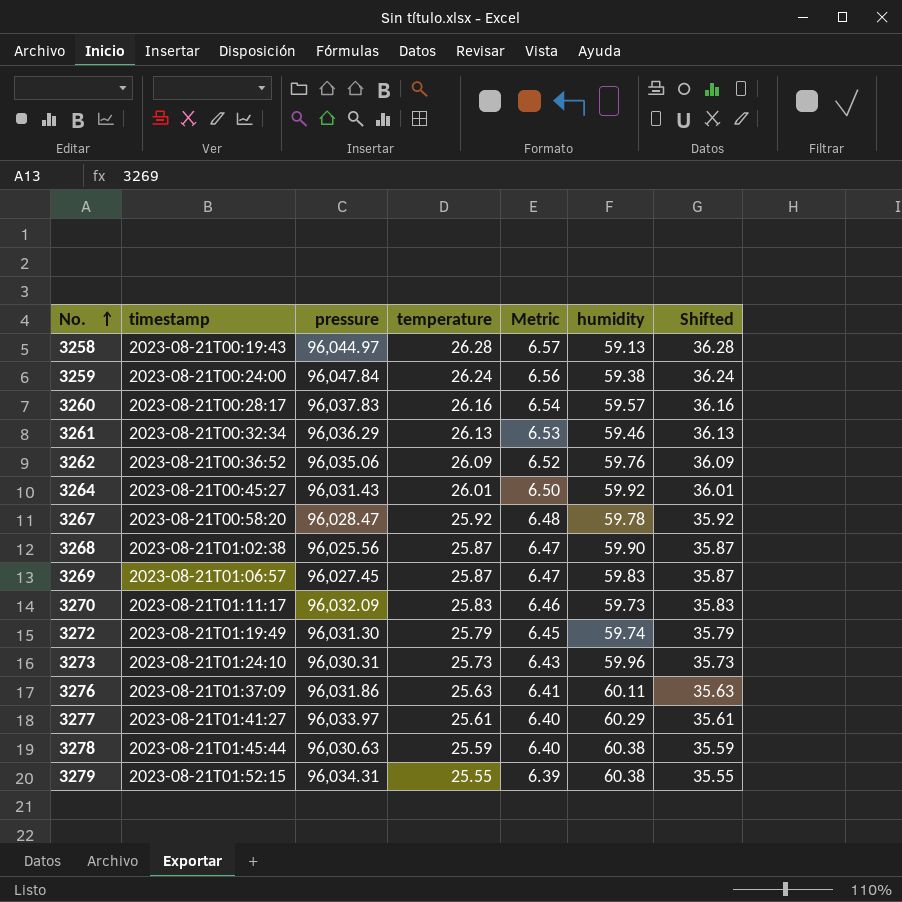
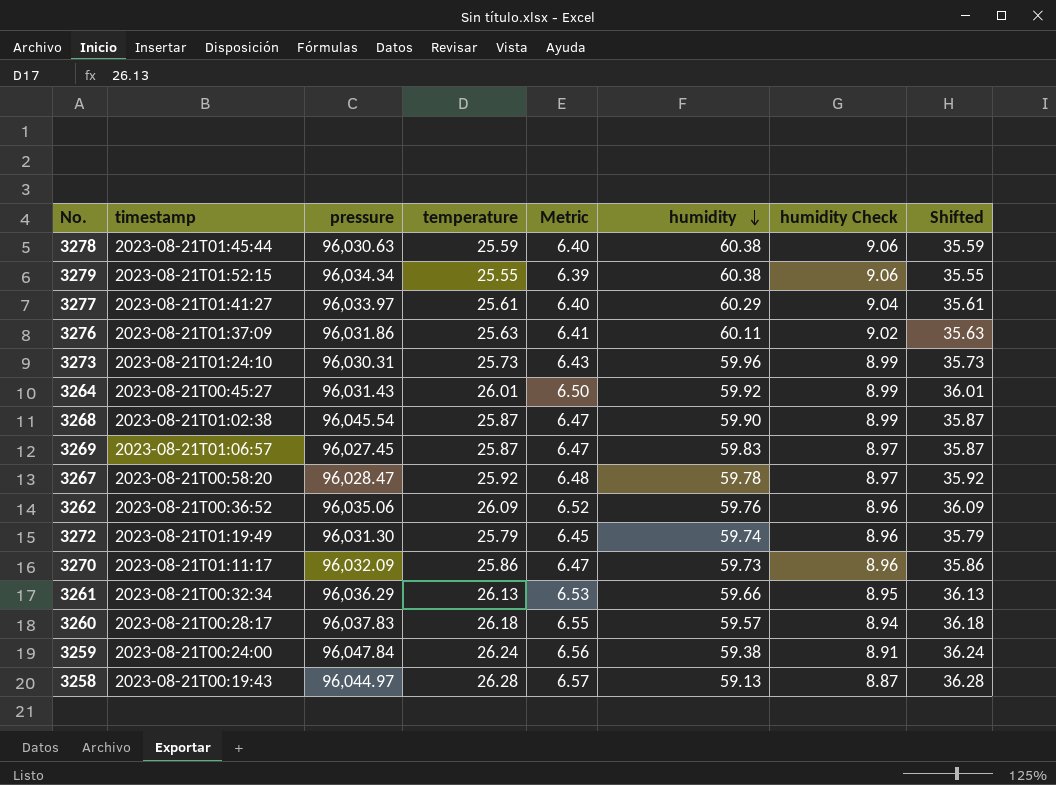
row order: No. ascending -> humidity descending
column humidity Check | formula: none -> [humidity] * 0.15
3279 | pressure: 96,034.31 -> 96,034.34
3268 | pressure: 96,025.56 -> 96,045.54
3270 | temperature: 25.83 -> 25.86
3270 | Metric: 6.46 -> 6.47
3270 | Shifted: 35.83 -> 35.86
3261 | humidity: 59.46 -> 59.66
3260 | temperature: 26.16 -> 26.18
3260 | Metric: 6.54 -> 6.55
3260 | Shifted: 36.16 -> 36.18

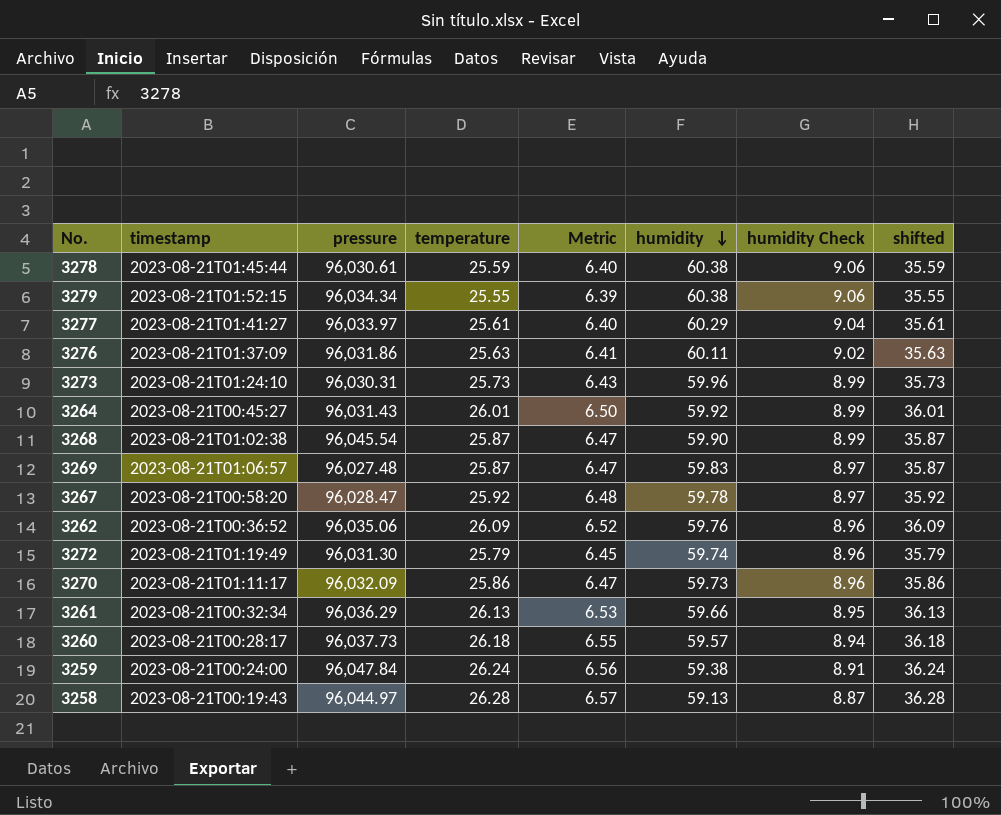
column name: Shifted -> shifted
3278 | pressure: 96,030.63 -> 96,030.61
3269 | pressure: 96,027.45 -> 96,027.48
3260 | pressure: 96,037.83 -> 96,037.73

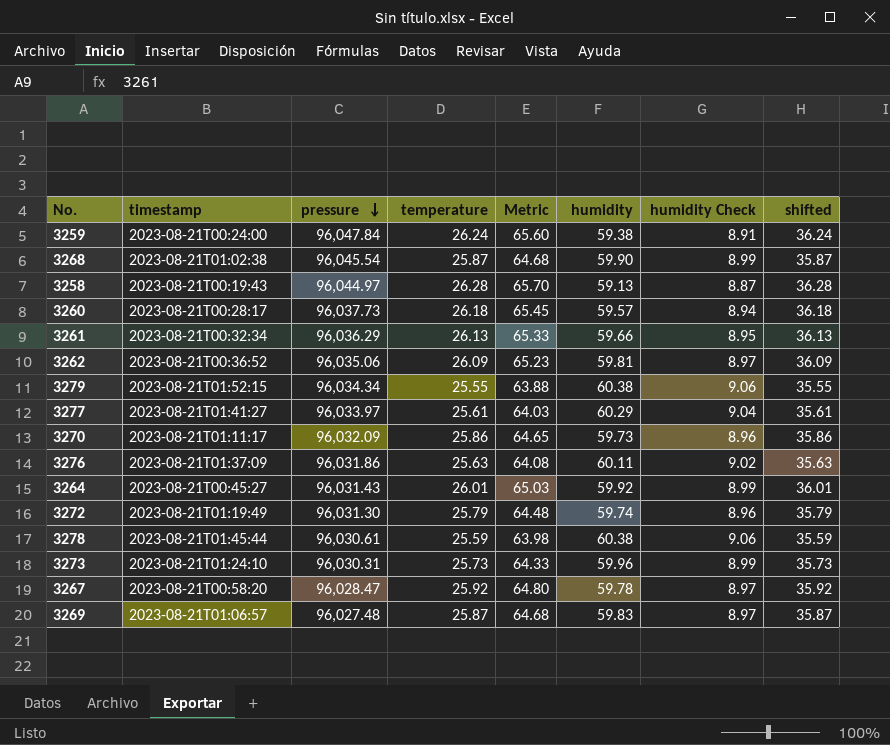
row order: humidity descending -> pressure descending
column Metric | formula: [temperature] * 0.25 -> [temperature] * 2.5
3262 | humidity: 59.76 -> 59.81
3262 | humidity Check: 8.96 -> 8.97

